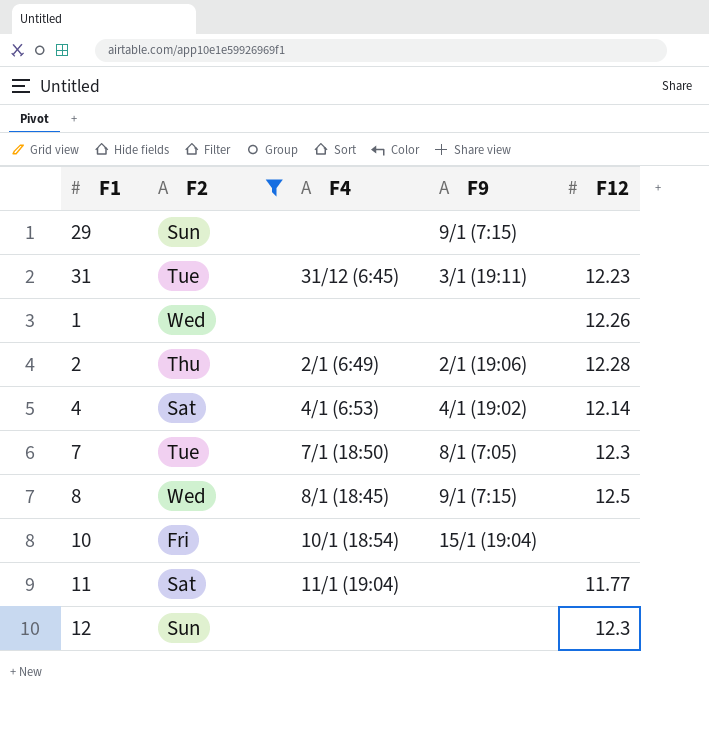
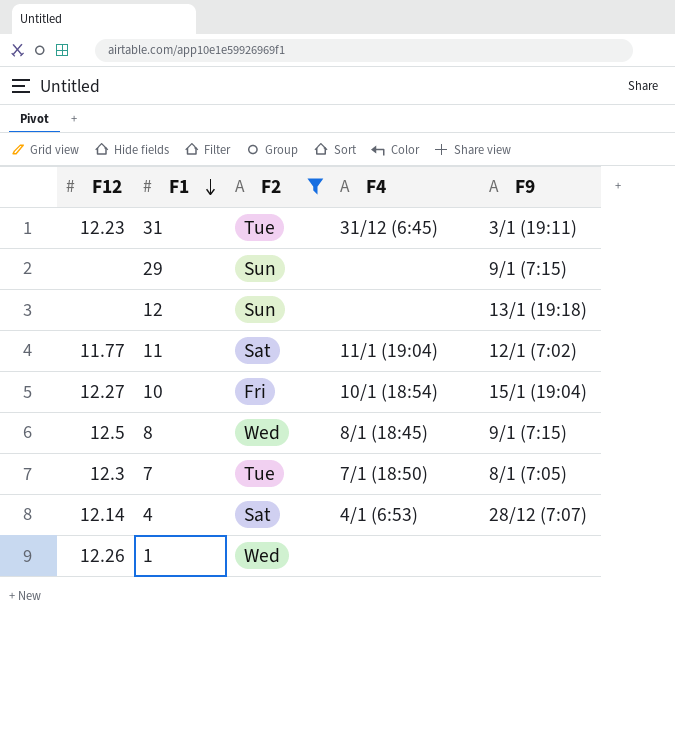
row order: none -> F1 descending
column F12 | position: 5 -> 1
row 2: Thu | 2/1 (6:49) | 2/1 (19:06) | 12.28 -> none
12 | F12: 12.3 -> none
12 | F9: none -> 13/1 (19:18)
11 | F9: none -> 12/1 (7:02)
10 | F12: none -> 12.27
4 | F9: 4/1 (19:02) -> 28/12 (7:07)

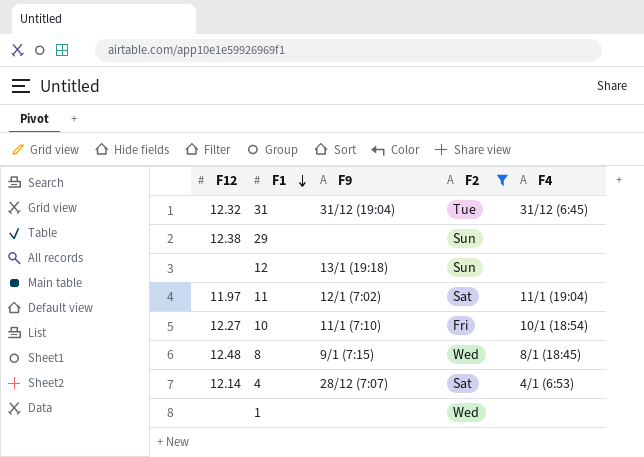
column F9 | position: 5 -> 3
row 7: 12.3 | Tue | 7/1 (18:50) | 8/1 (7:05) -> none
31 | F12: 12.23 -> 12.32
31 | F9: 3/1 (19:11) -> 31/12 (19:04)
29 | F12: none -> 12.38
29 | F9: 9/1 (7:15) -> none
11 | F12: 11.77 -> 11.97
10 | F9: 15/1 (19:04) -> 11/1 (7:10)
8 | F12: 12.5 -> 12.48
1 | F12: 12.26 -> none

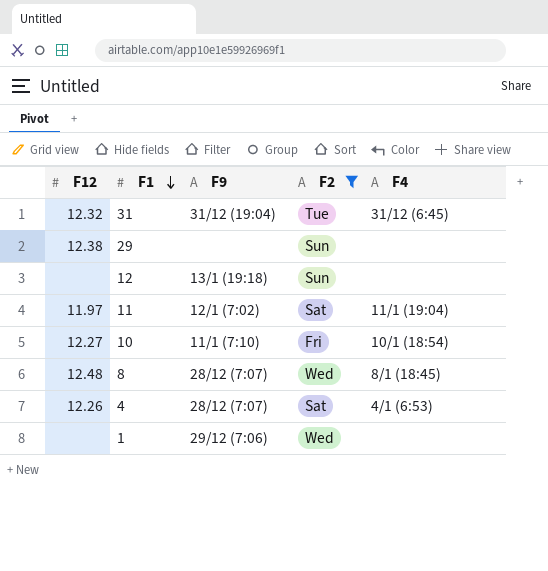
8 | F9: 9/1 (7:15) -> 28/12 (7:07)
4 | F12: 12.14 -> 12.26
1 | F9: none -> 29/12 (7:06)

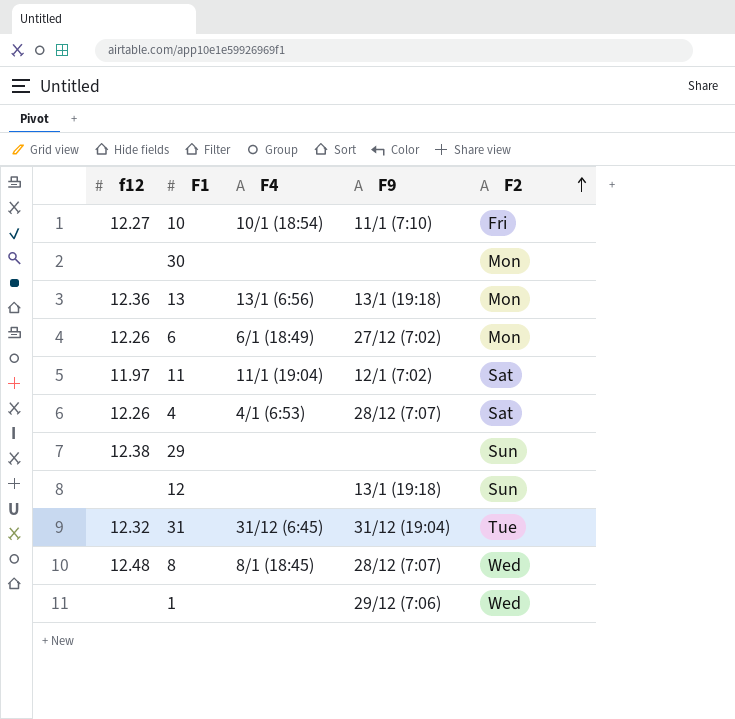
filter: F2 != Mon -> none
row order: F1 descending -> F2 ascending
column name: F12 -> f12
column F4 | position: 5 -> 3

